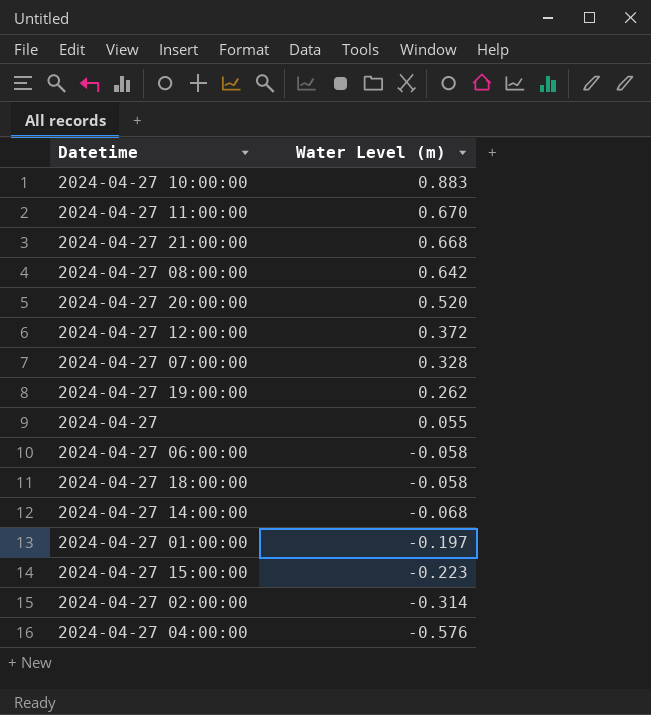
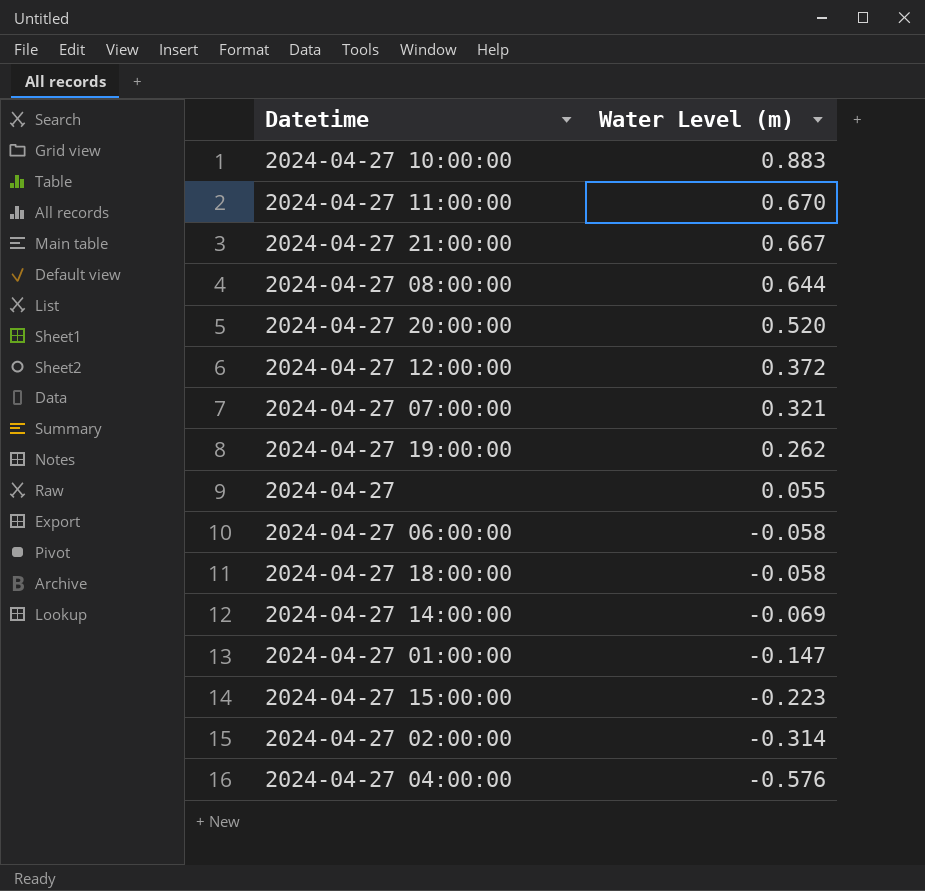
2024-04-27 21:00:00 | Water Level (m): 0.668 -> 0.667
2024-04-27 08:00:00 | Water Level (m): 0.642 -> 0.644
2024-04-27 07:00:00 | Water Level (m): 0.328 -> 0.321
2024-04-27 14:00:00 | Water Level (m): -0.068 -> -0.069
2024-04-27 01:00:00 | Water Level (m): -0.197 -> -0.147

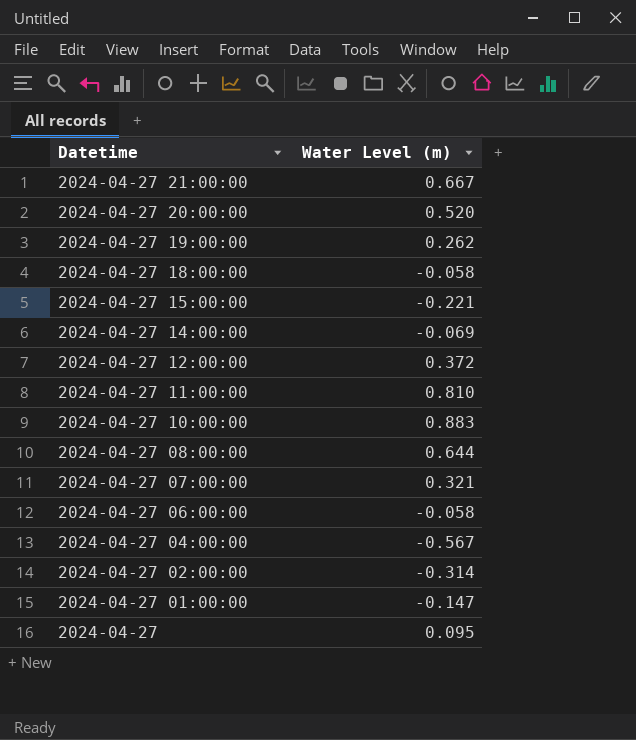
row order: Water Level (m) descending -> Datetime descending
2024-04-27 15:00:00 | Water Level (m): -0.223 -> -0.221
2024-04-27 11:00:00 | Water Level (m): 0.670 -> 0.810
2024-04-27 04:00:00 | Water Level (m): -0.576 -> -0.567
2024-04-27 | Water Level (m): 0.055 -> 0.095

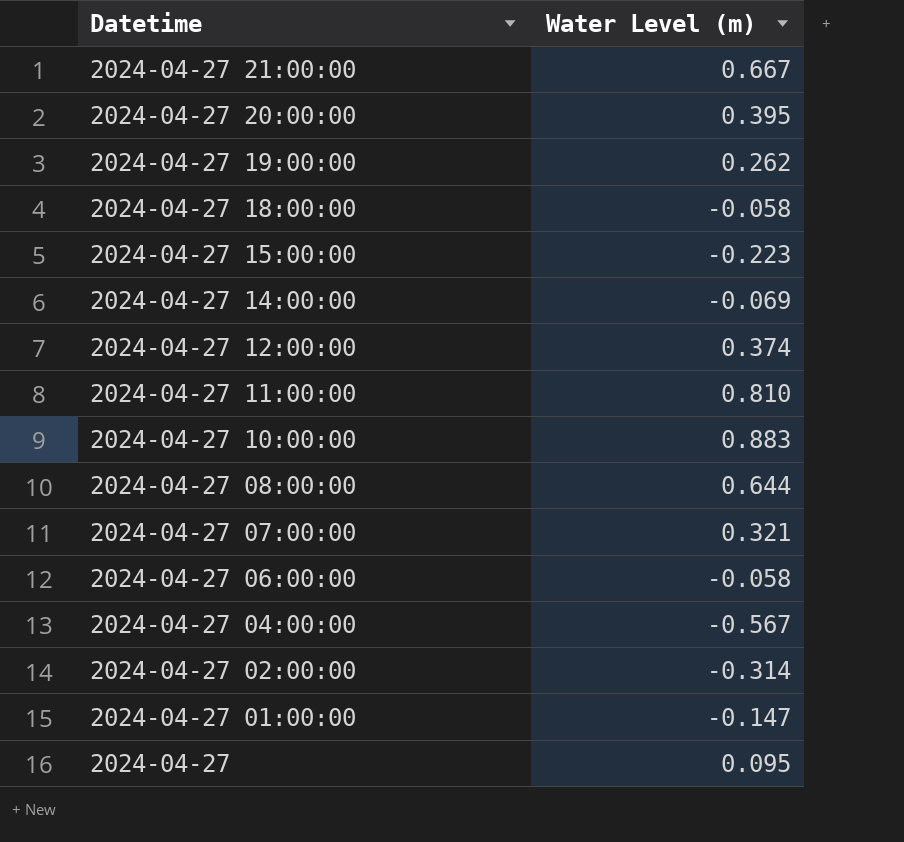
2024-04-27 20:00:00 | Water Level (m): 0.520 -> 0.395
2024-04-27 15:00:00 | Water Level (m): -0.221 -> -0.223
2024-04-27 12:00:00 | Water Level (m): 0.372 -> 0.374

